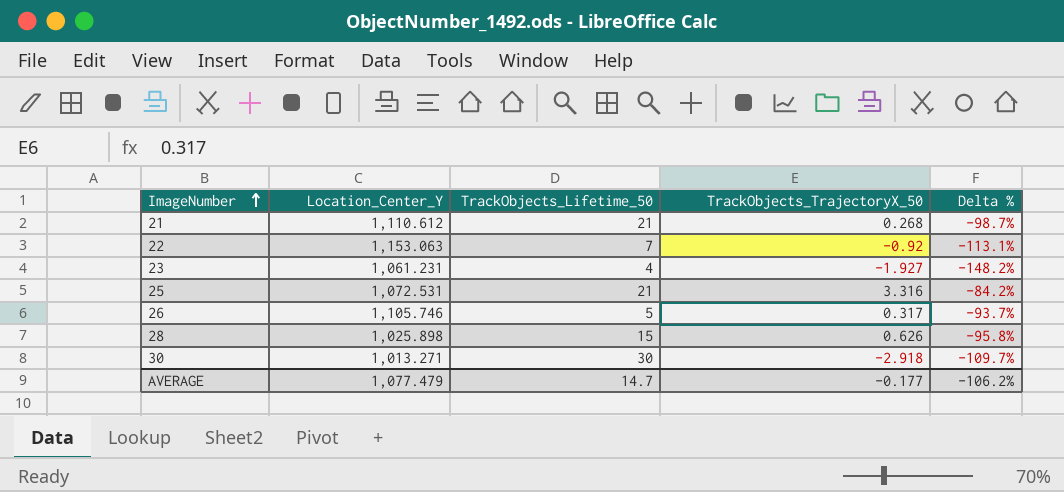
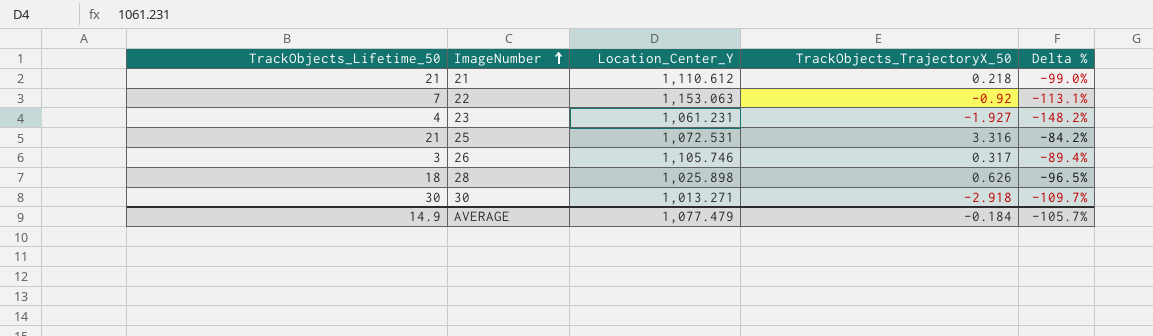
column TrackObjects_Lifetime_50 | position: 3 -> 1
21 | TrackObjects_TrajectoryX_50: 0.268 -> 0.218
21 | Delta %: -98.7% -> -99.0%
26 | TrackObjects_Lifetime_50: 5 -> 3
26 | Delta %: -93.7% -> -89.4%
28 | TrackObjects_Lifetime_50: 15 -> 18
28 | Delta %: -95.8% -> -96.5%
AVERAGE | TrackObjects_Lifetime_50: 14.7 -> 14.9
AVERAGE | TrackObjects_TrajectoryX_50: -0.177 -> -0.184
AVERAGE | Delta %: -106.2% -> -105.7%

